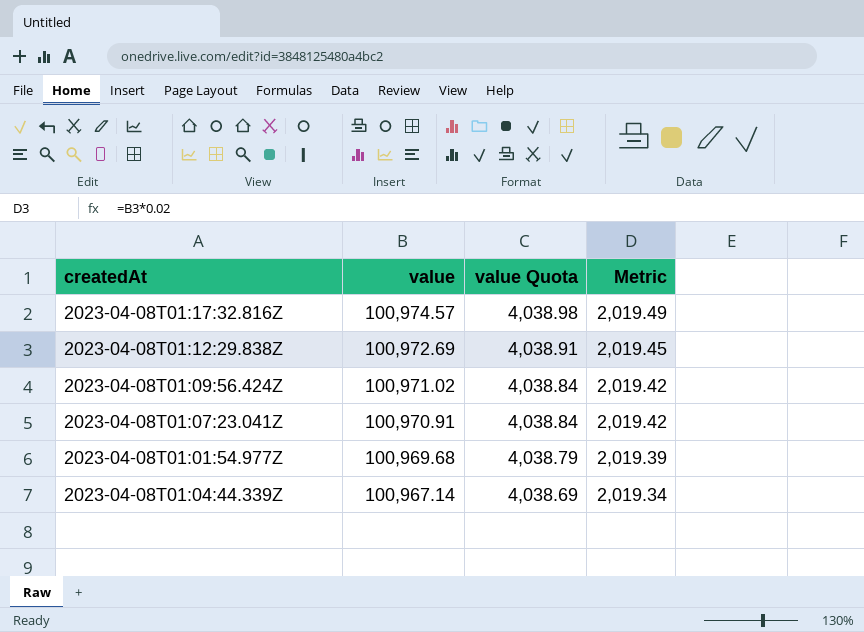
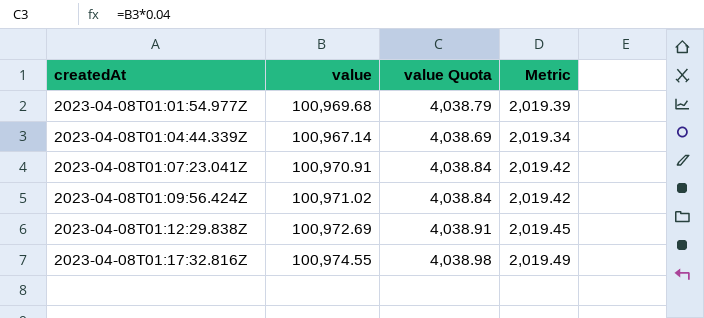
row order: value descending -> createdAt ascending
2023-04-08T01:17:32.816Z | value: 100,974.57 -> 100,974.55

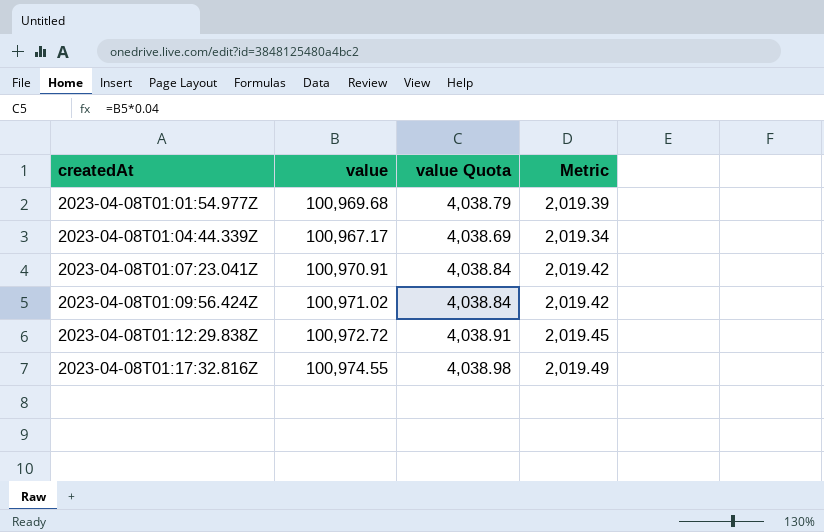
2023-04-08T01:04:44.339Z | value: 100,967.14 -> 100,967.17
2023-04-08T01:12:29.838Z | value: 100,972.69 -> 100,972.72

